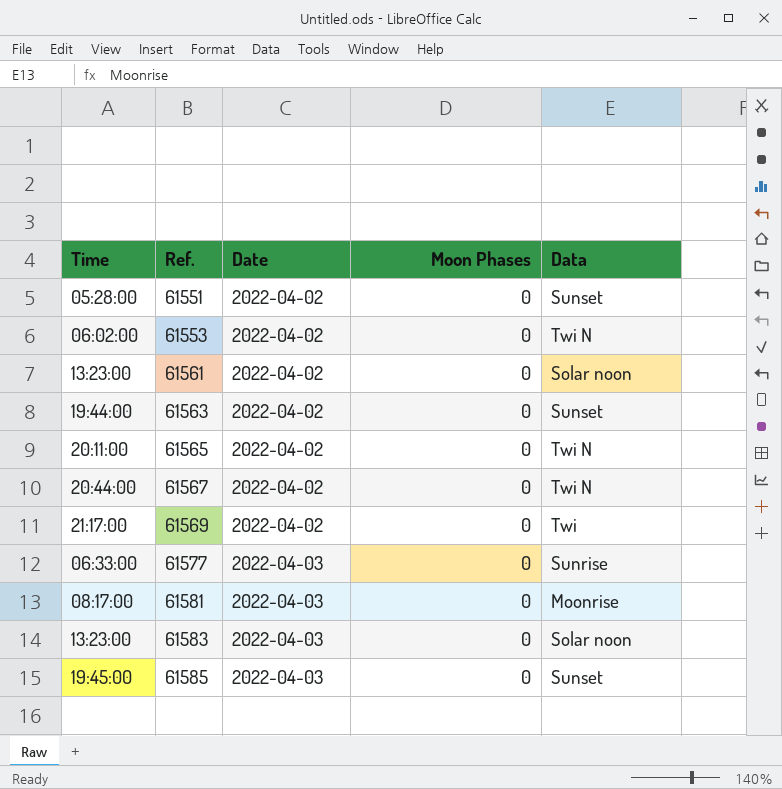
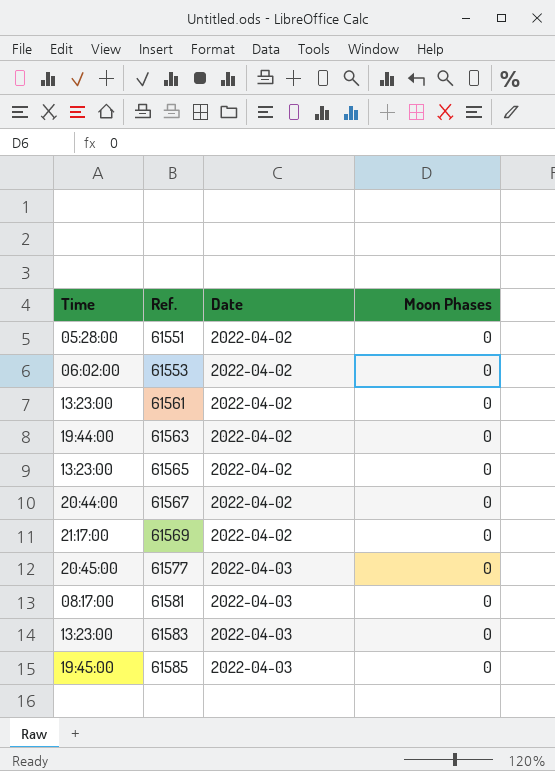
column Data | position: 5 -> none
61565 | Time: 20:11:00 -> 13:23:00
61577 | Time: 06:33:00 -> 20:45:00

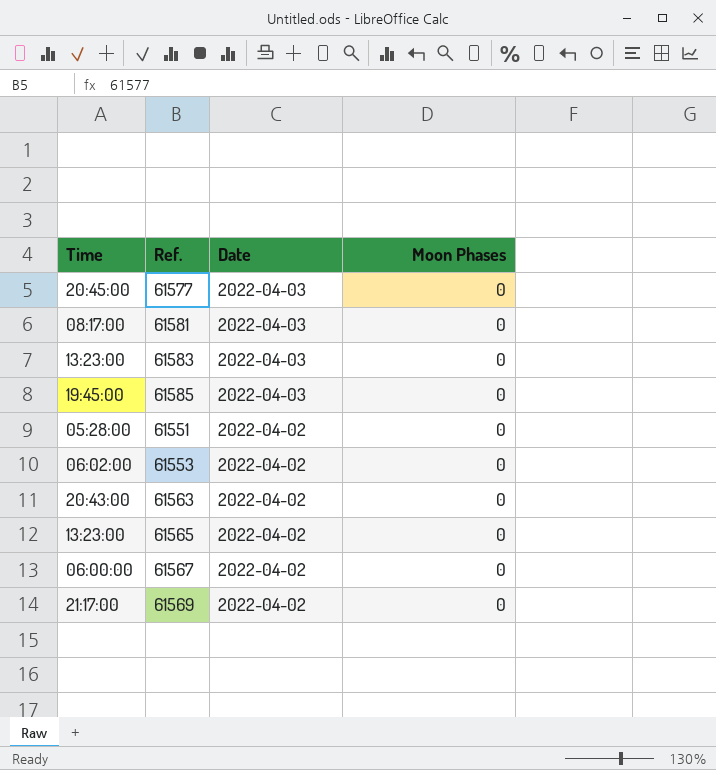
row order: Ref. ascending -> Date descending
row 61561: 13:23:00 | 2022-04-02 | 0 -> none
61563 | Time: 19:44:00 -> 20:43:00
61567 | Time: 20:44:00 -> 06:00:00

